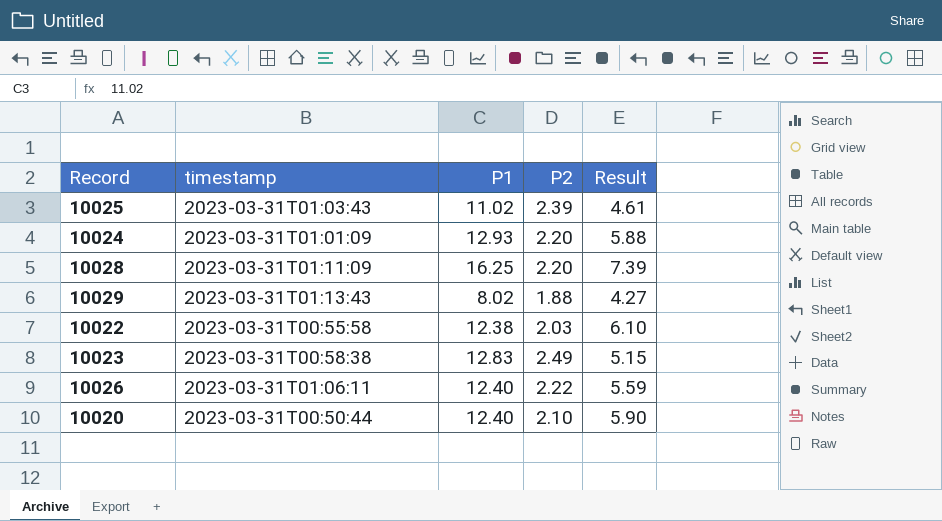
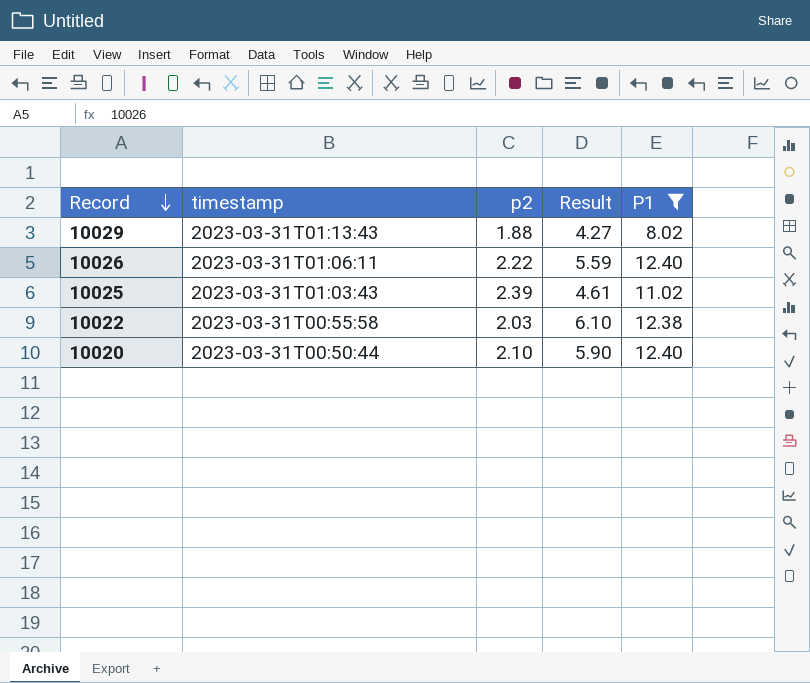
filter: none -> P1 <= 12.40
row order: none -> Record descending
column name: P2 -> p2
column P1 | position: 3 -> 5

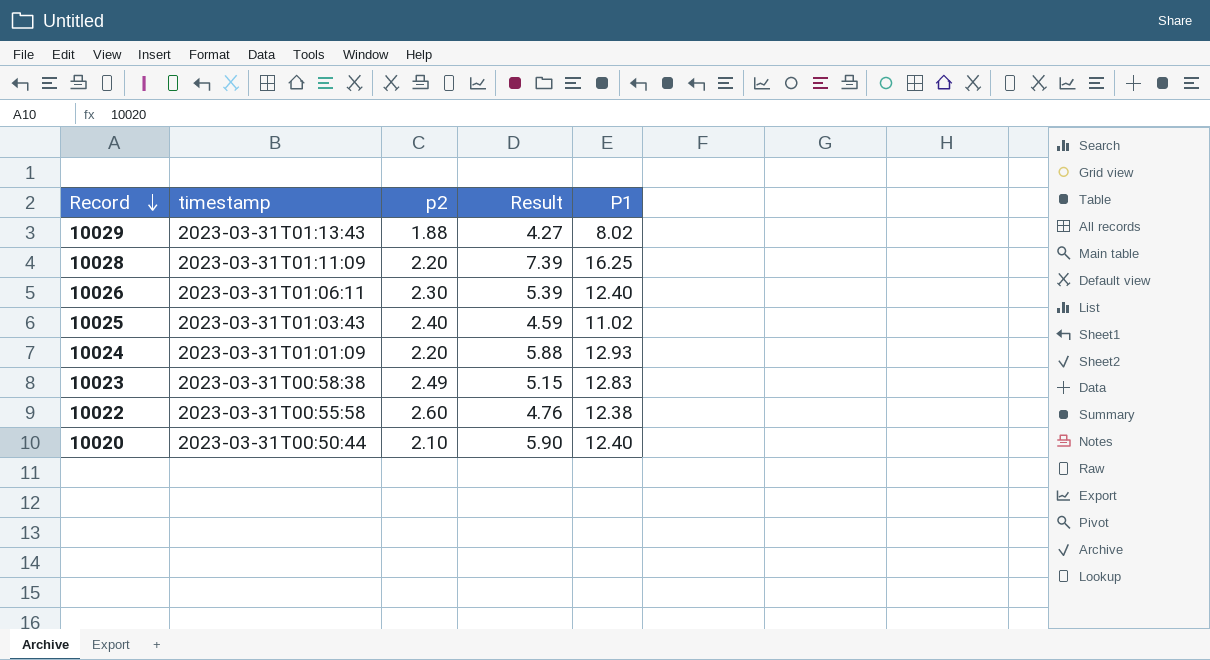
filter: P1 <= 12.40 -> none
10026 | p2: 2.22 -> 2.30
10026 | Result: 5.59 -> 5.39
10025 | p2: 2.39 -> 2.40
10025 | Result: 4.61 -> 4.59
10022 | p2: 2.03 -> 2.60
10022 | Result: 6.10 -> 4.76

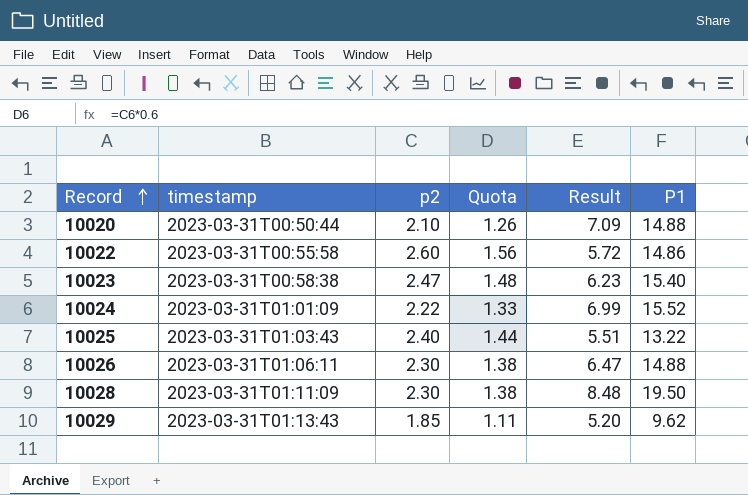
row order: Record descending -> Record ascending
column Quota | formula: none -> [p2] * 0.6
10020 | Result: 5.90 -> 7.09
10020 | P1: 12.40 -> 14.88
10022 | Result: 4.76 -> 5.72
10022 | P1: 12.38 -> 14.86
10023 | p2: 2.49 -> 2.47
10023 | Result: 5.15 -> 6.23
10023 | P1: 12.83 -> 15.40
10024 | p2: 2.20 -> 2.22
10024 | Result: 5.88 -> 6.99
10024 | P1: 12.93 -> 15.52
10025 | Result: 4.59 -> 5.51
10025 | P1: 11.02 -> 13.22
10026 | Result: 5.39 -> 6.47
10026 | P1: 12.40 -> 14.88
10028 | p2: 2.20 -> 2.30
10028 | Result: 7.39 -> 8.48
10028 | P1: 16.25 -> 19.50
10029 | p2: 1.88 -> 1.85
10029 | Result: 4.27 -> 5.20
10029 | P1: 8.02 -> 9.62

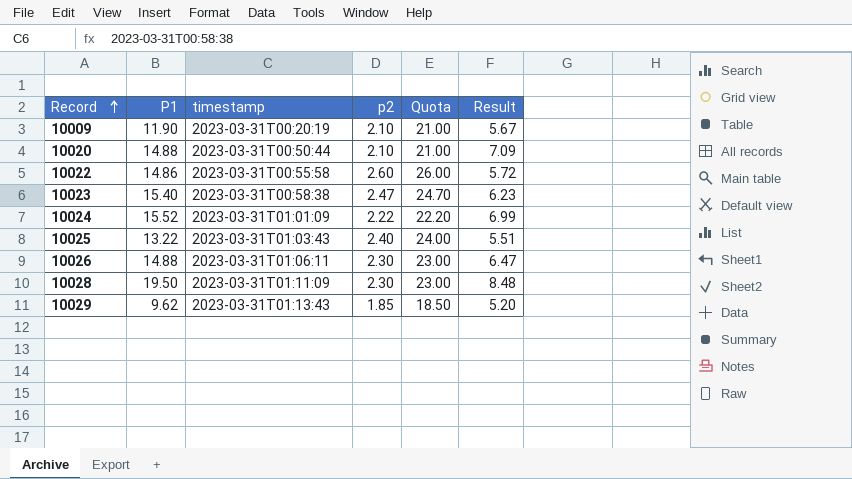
column P1 | position: 6 -> 2
column Quota | formula: [p2] * 0.6 -> [p2] * 10
row 10009: none -> 11.90 | 2023-03-31T00:20:19 | 2.10 | 21.00 | 5.67

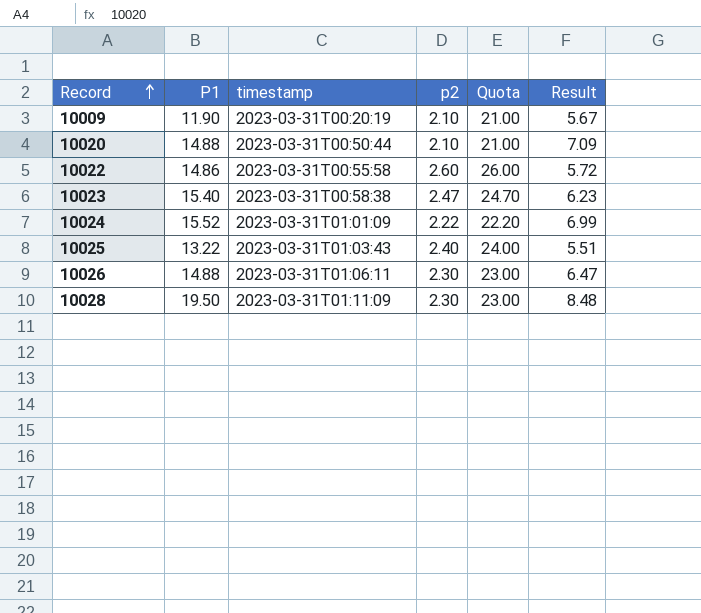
row 10029: 9.62 | 2023-03-31T01:13:43 | 1.85 | 18.50 | 5.20 -> none

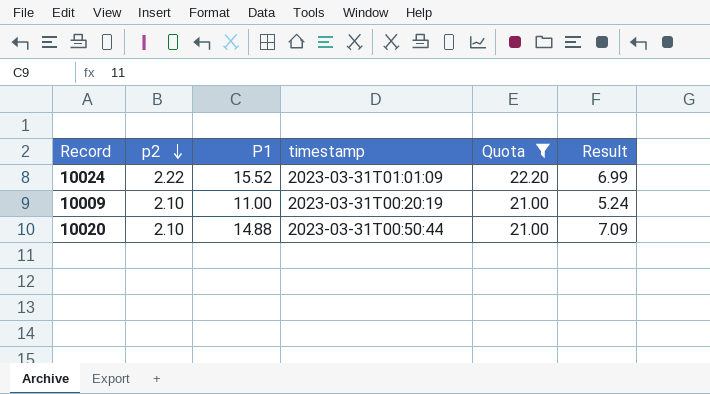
filter: none -> Quota <= 22.20
row order: Record ascending -> p2 descending
column p2 | position: 4 -> 2
10009 | P1: 11.90 -> 11.00
10009 | Result: 5.67 -> 5.24

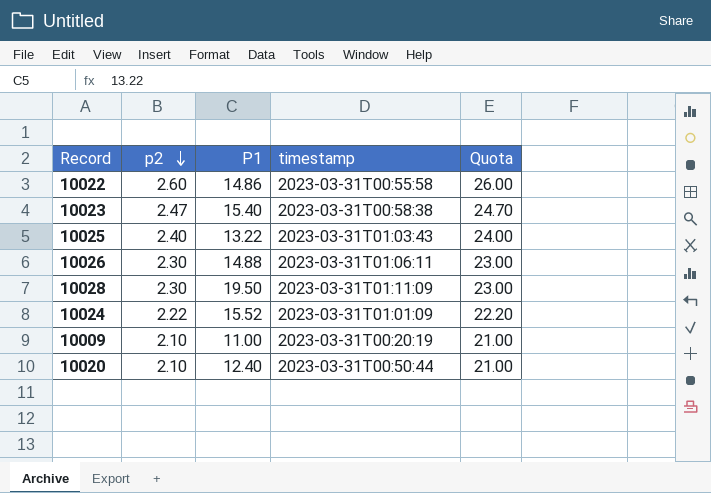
filter: Quota <= 22.20 -> none
column Result | formula: [P1] / [p2] -> none
10020 | P1: 14.88 -> 12.40

